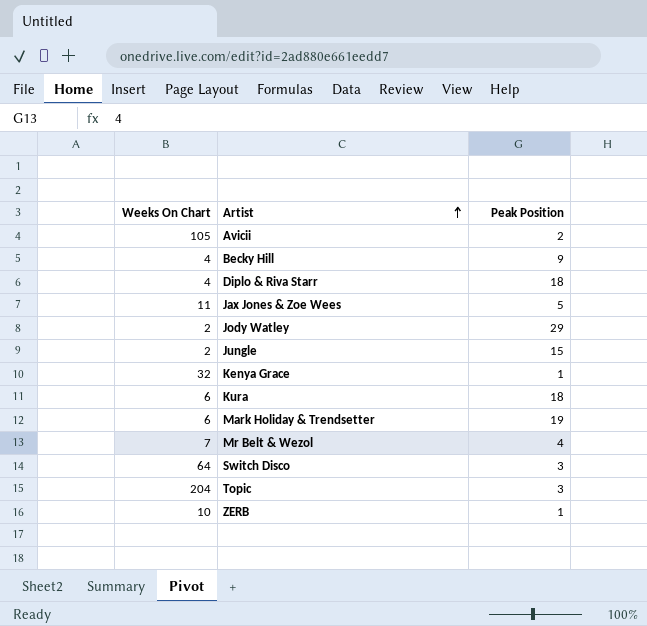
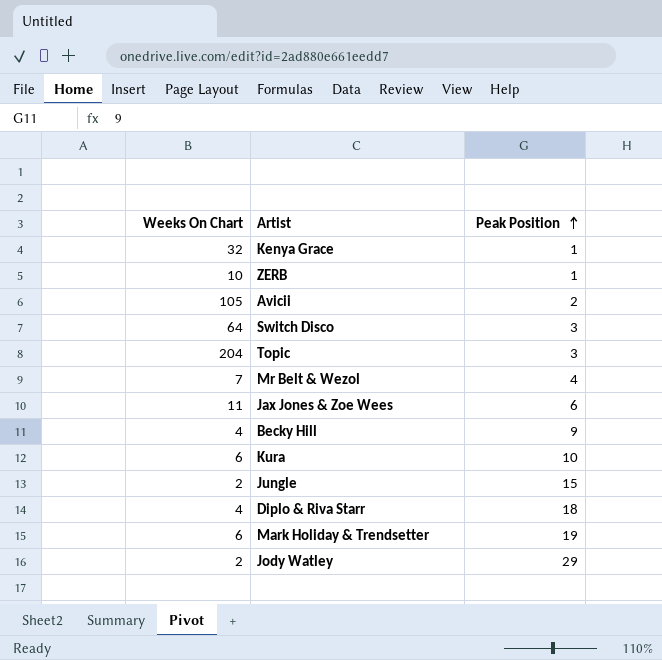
row order: Artist ascending -> Peak Position ascending
Jax Jones & Zoe Wees | Peak Position: 5 -> 6
Kura | Peak Position: 18 -> 10

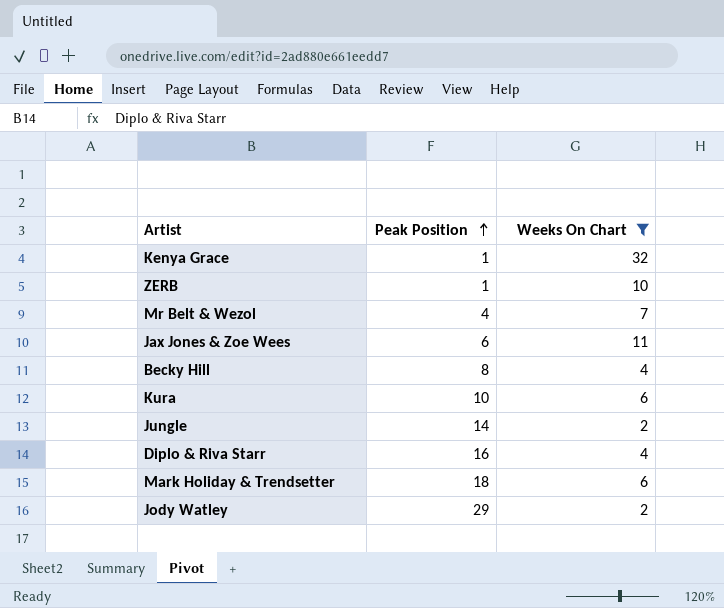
filter: none -> Weeks On Chart <= 32
column Weeks On Chart | position: 1 -> 3
Becky Hill | Peak Position: 9 -> 8
Jungle | Peak Position: 15 -> 14
Diplo & Riva Starr | Peak Position: 18 -> 16
Mark Holiday & Trendsetter | Peak Position: 19 -> 18

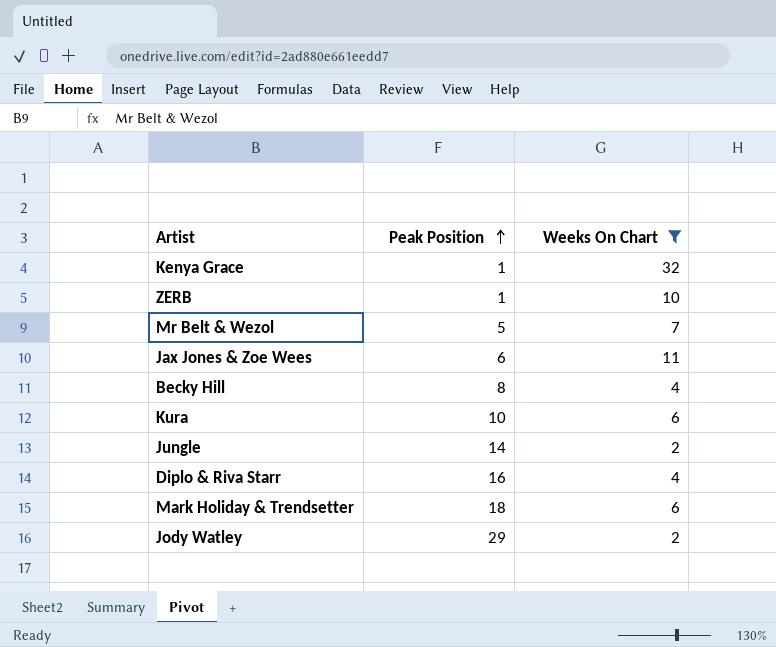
Mr Belt & Wezol | Peak Position: 4 -> 5

